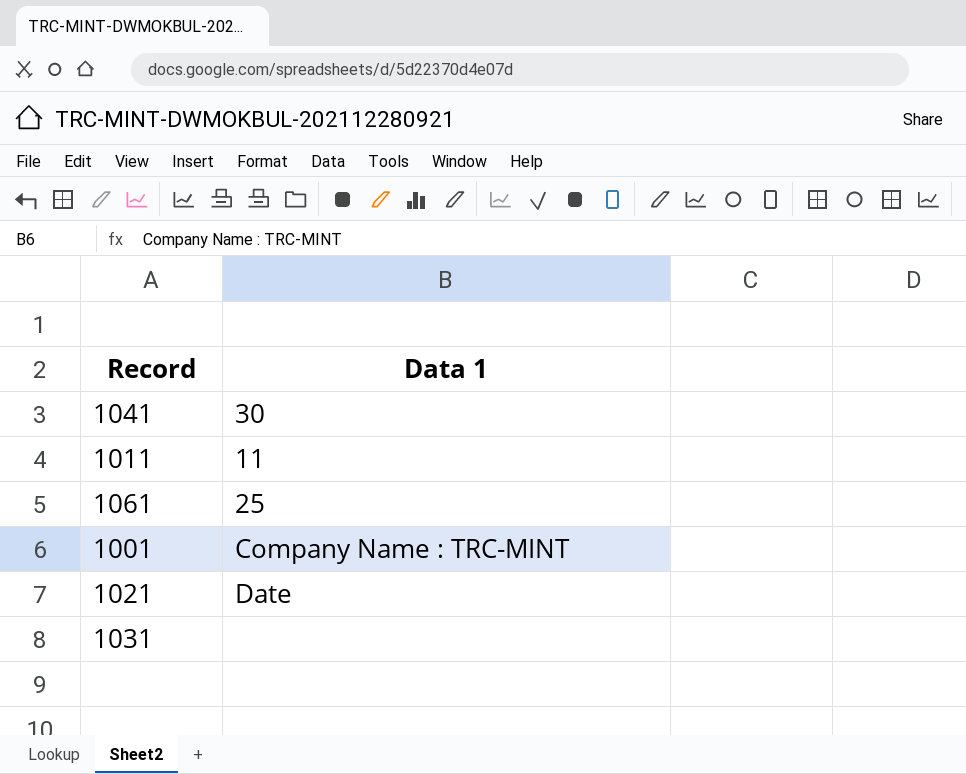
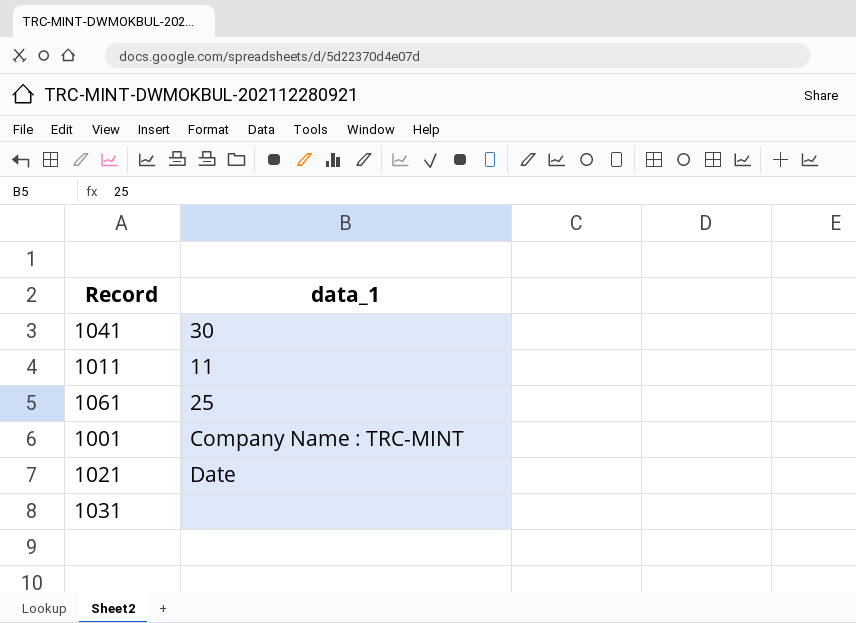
column name: Data 1 -> data_1

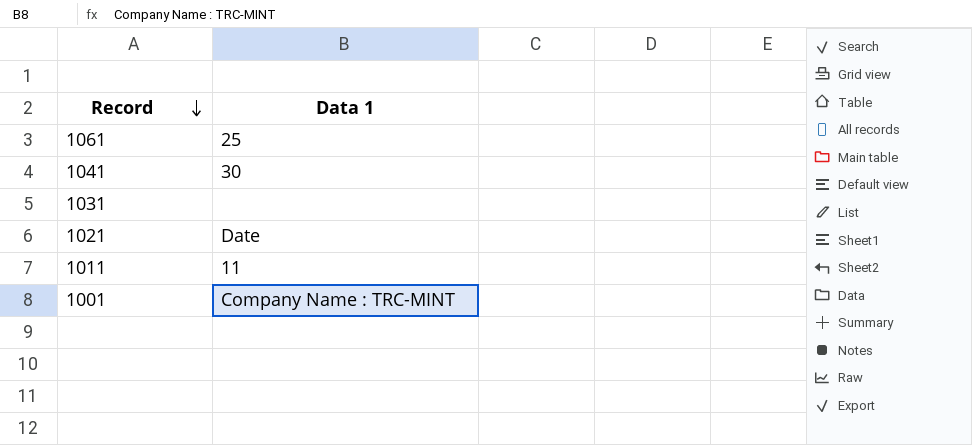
row order: none -> Record descending
column name: data_1 -> Data 1

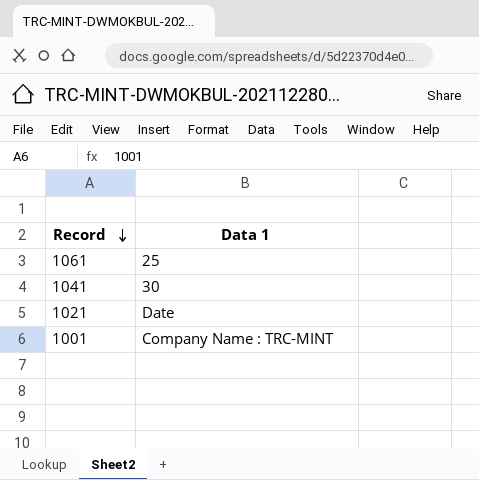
row 1031: none -> none
row 1011: 11 -> none

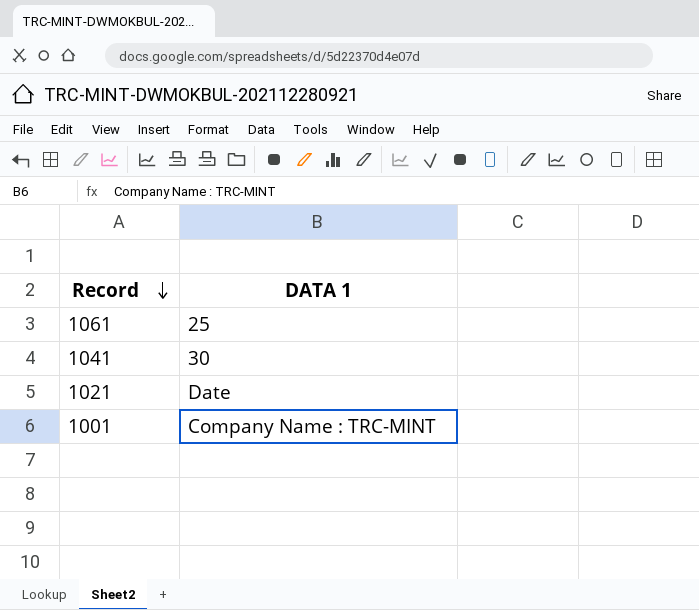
column name: Data 1 -> DATA 1

